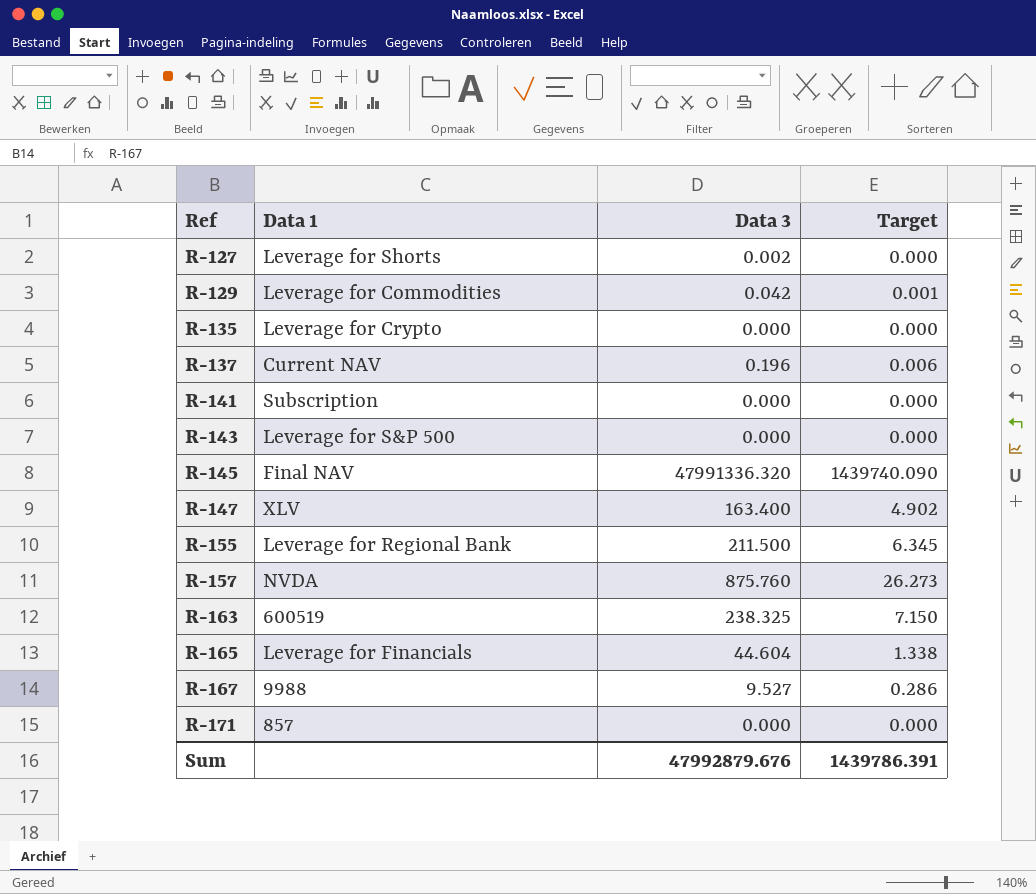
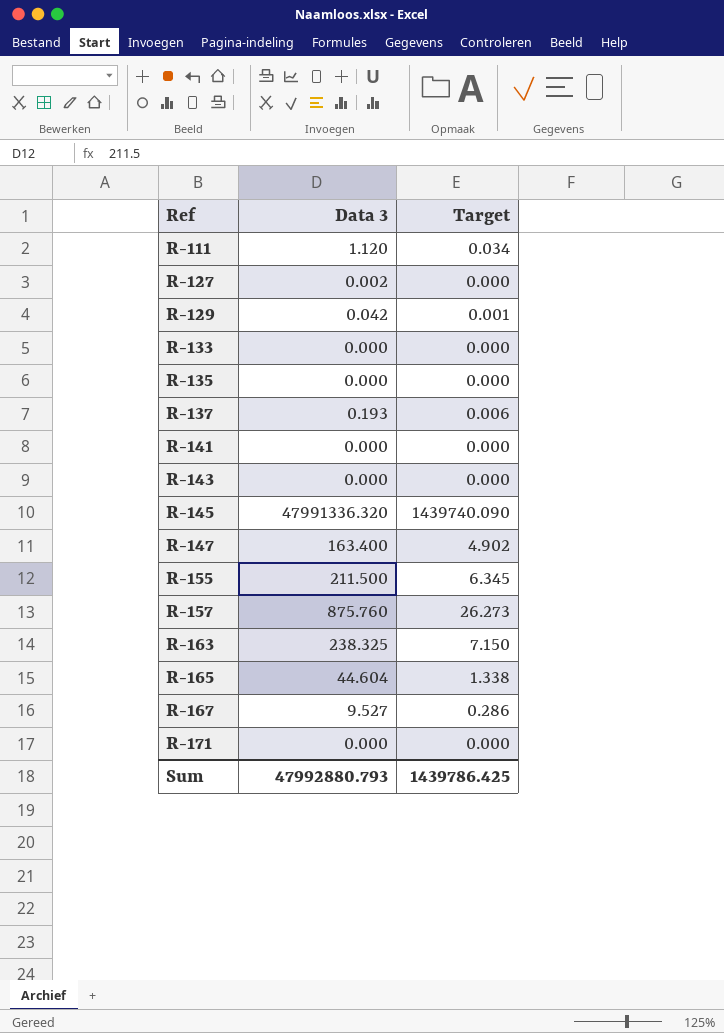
column Data 1 | position: 2 -> none
row R-111: none -> 1.120 | 0.034
row R-133: none -> 0.000 | 0.000
R-137 | Data 3: 0.196 -> 0.193
Sum | Data 3: 47992879.676 -> 47992880.793
Sum | Target: 1439786.391 -> 1439786.425

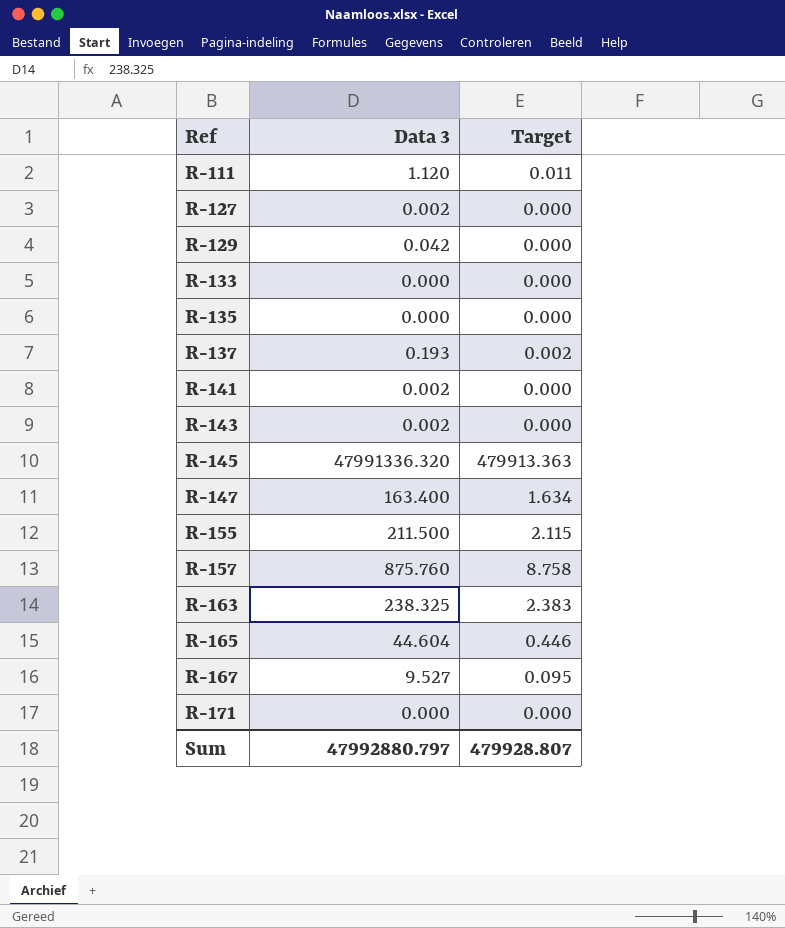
column Target | formula: [Data 3] * 0.03 -> [Data 3] * 0.01
R-141 | Data 3: 0.000 -> 0.002
R-143 | Data 3: 0.000 -> 0.002
Sum | Data 3: 47992880.793 -> 47992880.797
Sum | Target: 1439786.425 -> 479928.807

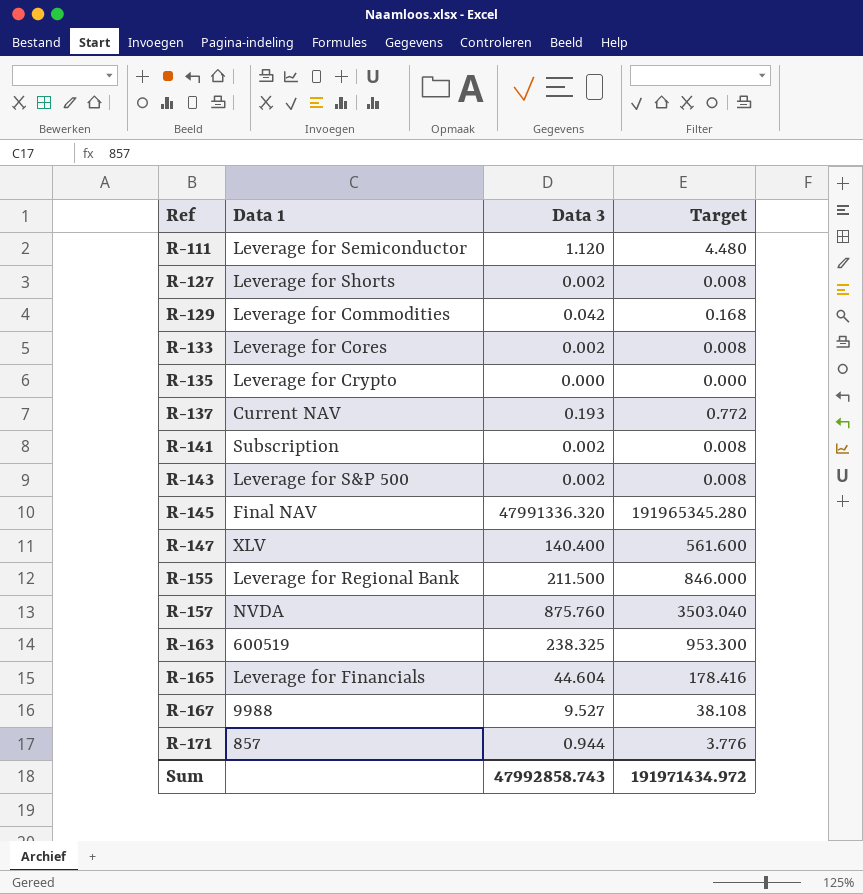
column Data 1 | position: none -> 2
column Target | formula: [Data 3] * 0.01 -> [Data 3] * 4
R-133 | Data 3: 0.000 -> 0.002
R-147 | Data 3: 163.400 -> 140.400
R-171 | Data 3: 0.000 -> 0.944
Sum | Data 3: 47992880.797 -> 47992858.743
Sum | Target: 479928.807 -> 191971434.972

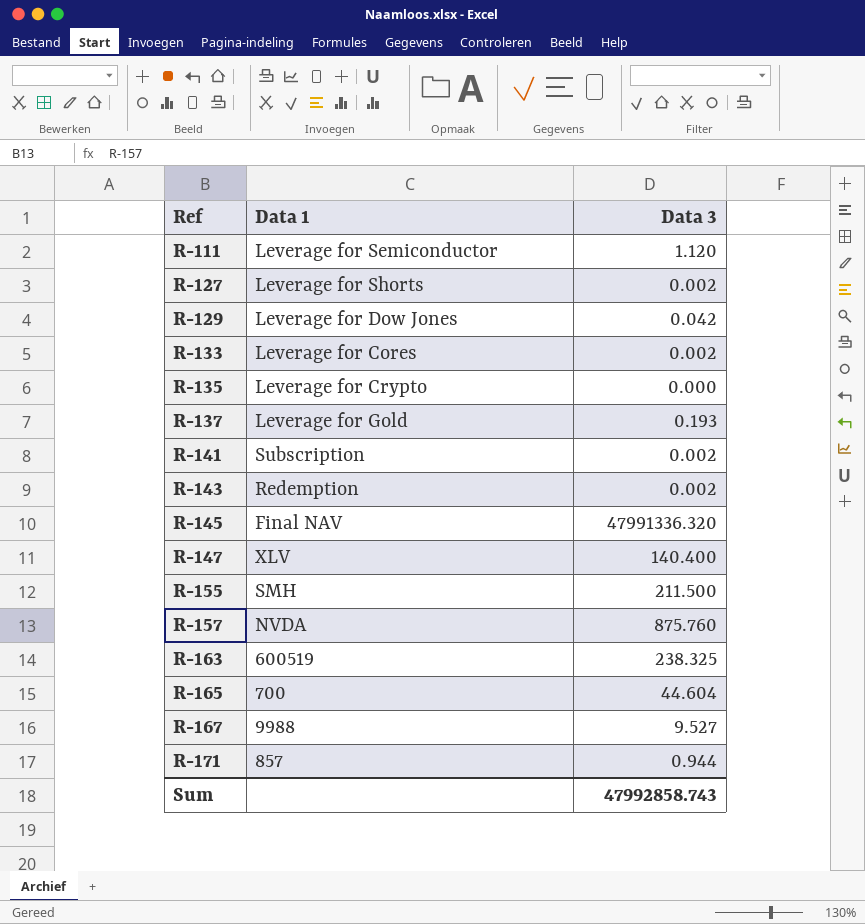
column Target | formula: [Data 3] * 4 -> none
R-129 | Data 1: Leverage for Commodities -> Leverage for Dow Jones
R-137 | Data 1: Current NAV -> Leverage for Gold
R-143 | Data 1: Leverage for S&P 500 -> Redemption
R-155 | Data 1: Leverage for Regional Bank -> SMH
R-165 | Data 1: Leverage for Financials -> 700

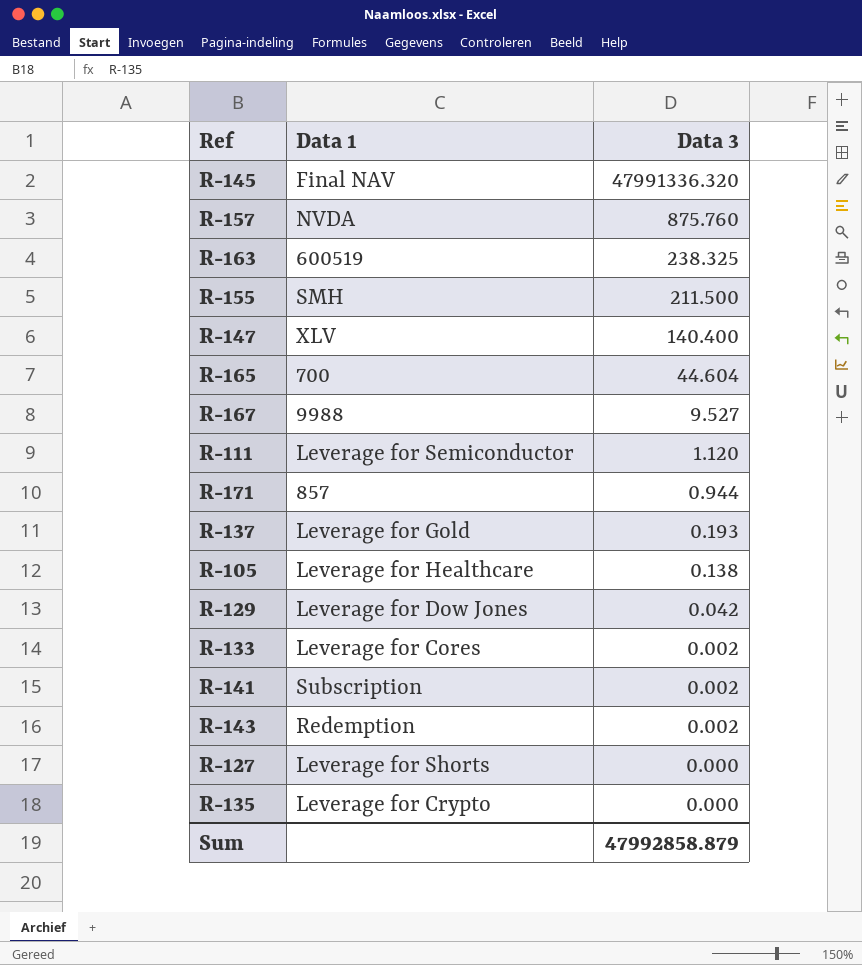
row order: Ref ascending -> Data 3 descending
row R-105: none -> Leverage for Healthcare | 0.138
R-127 | Data 3: 0.002 -> 0.000
Sum | Data 3: 47992858.743 -> 47992858.879

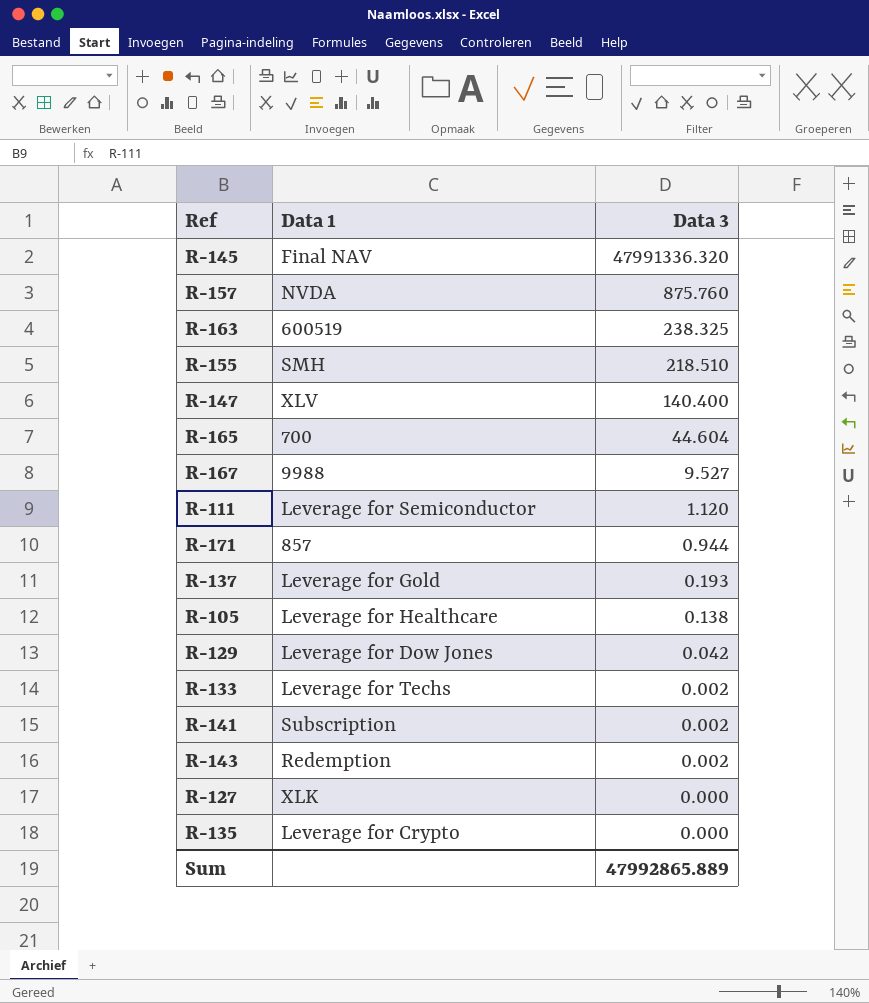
R-155 | Data 3: 211.500 -> 218.510
R-133 | Data 1: Leverage for Cores -> Leverage for Techs
R-127 | Data 1: Leverage for Shorts -> XLK
Sum | Data 3: 47992858.879 -> 47992865.889

